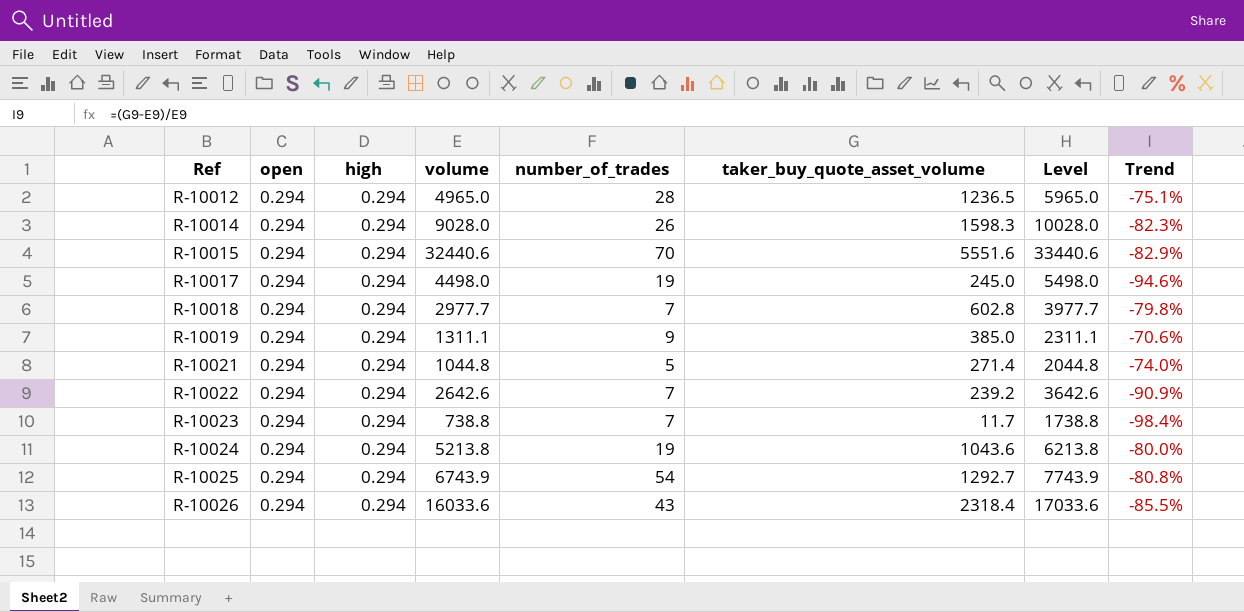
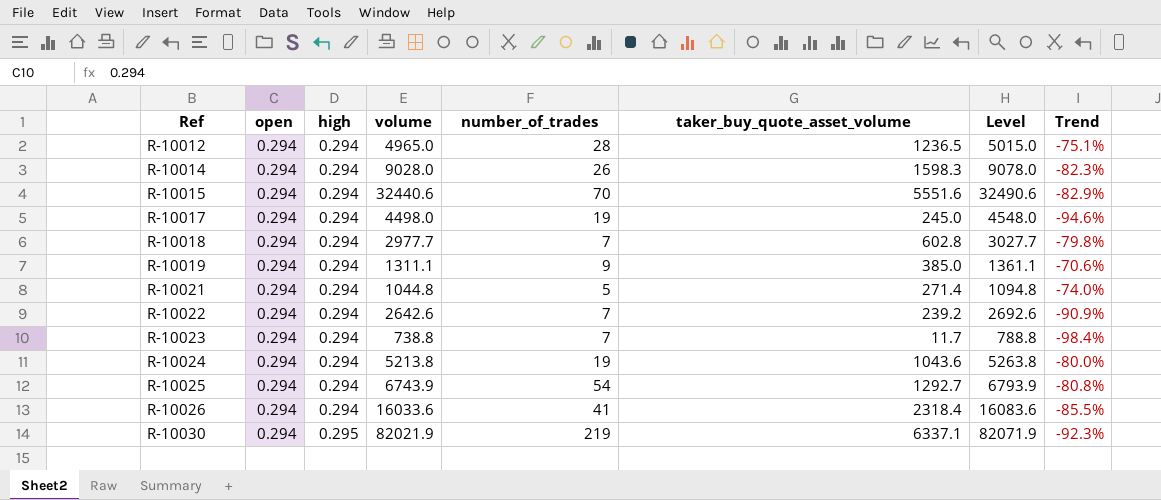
column Level | formula: [volume] + 1000 -> [volume] + 50
R-10026 | number_of_trades: 43 -> 41
row R-10030: none -> 0.294 | 0.295 | 82021.9 | 219 | 6337.1 | 82071.9 | -92.3%

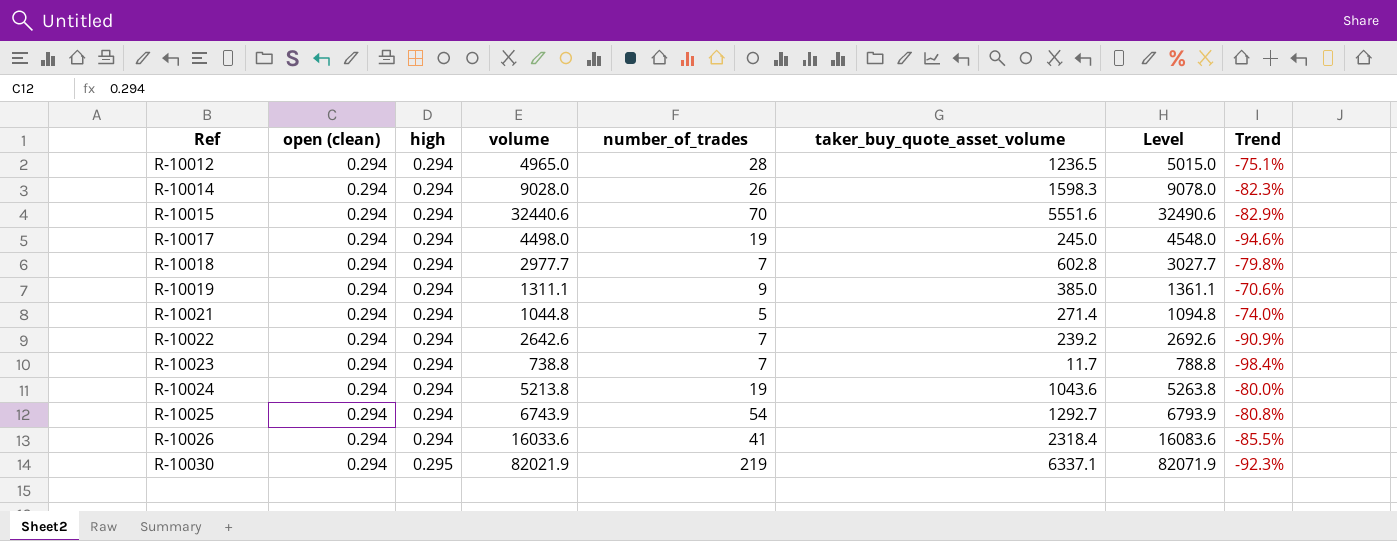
column name: open -> open (clean)

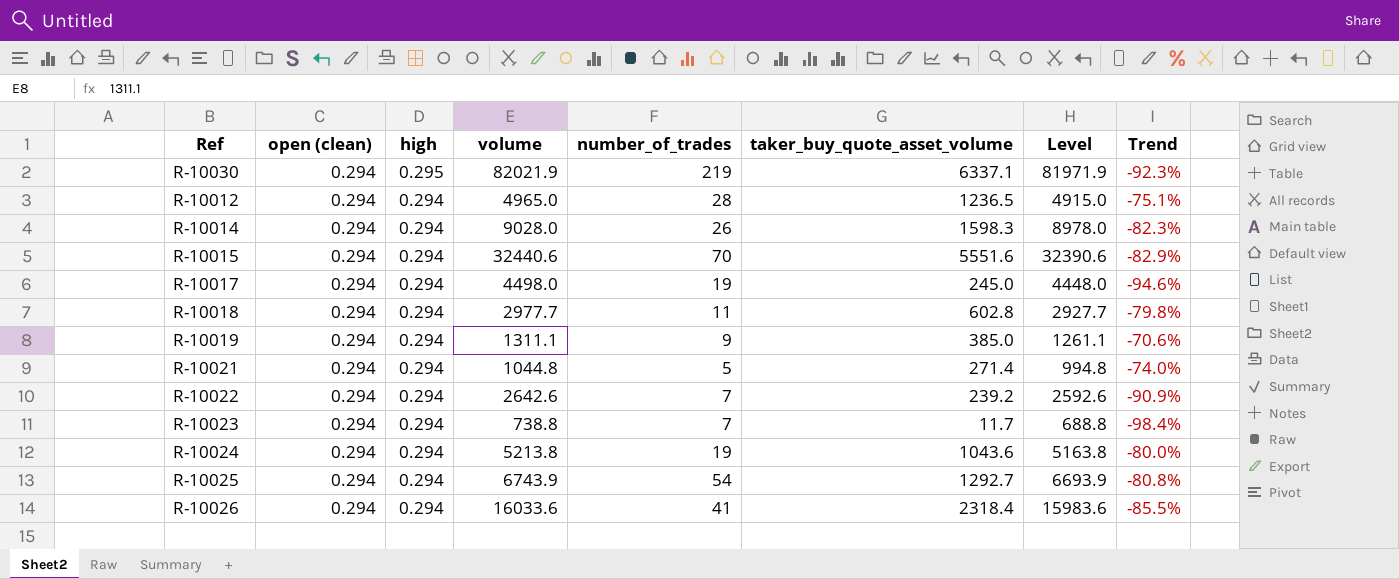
row order: Ref ascending -> high descending
column Level | formula: [volume] + 50 -> [volume] - 50
R-10018 | number_of_trades: 7 -> 11

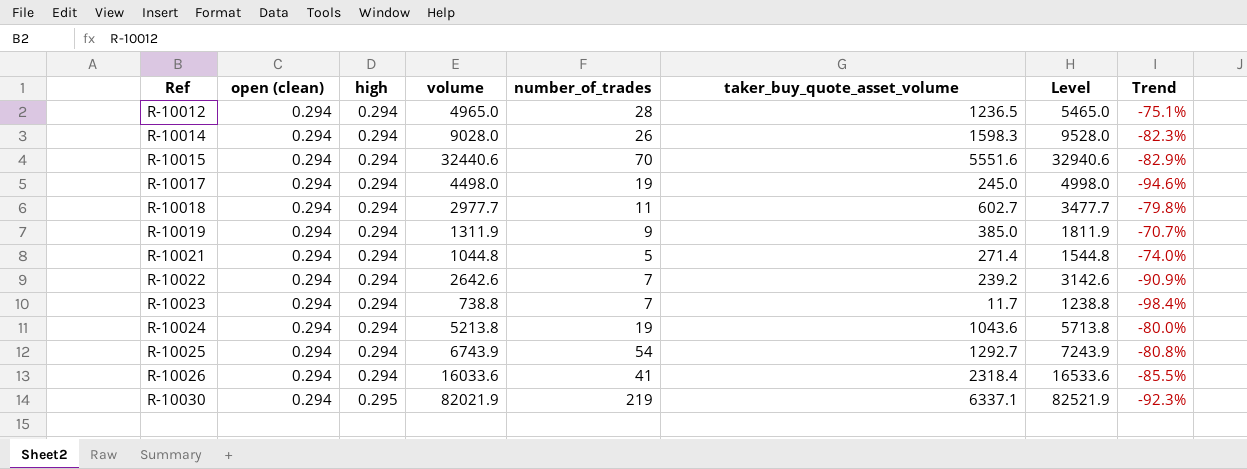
row order: high descending -> Ref ascending
column Level | formula: [volume] - 50 -> [volume] + 500
R-10018 | taker_buy_quote_asset_volume: 602.8 -> 602.7
R-10019 | volume: 1311.1 -> 1311.9
R-10019 | Trend: -70.6% -> -70.7%

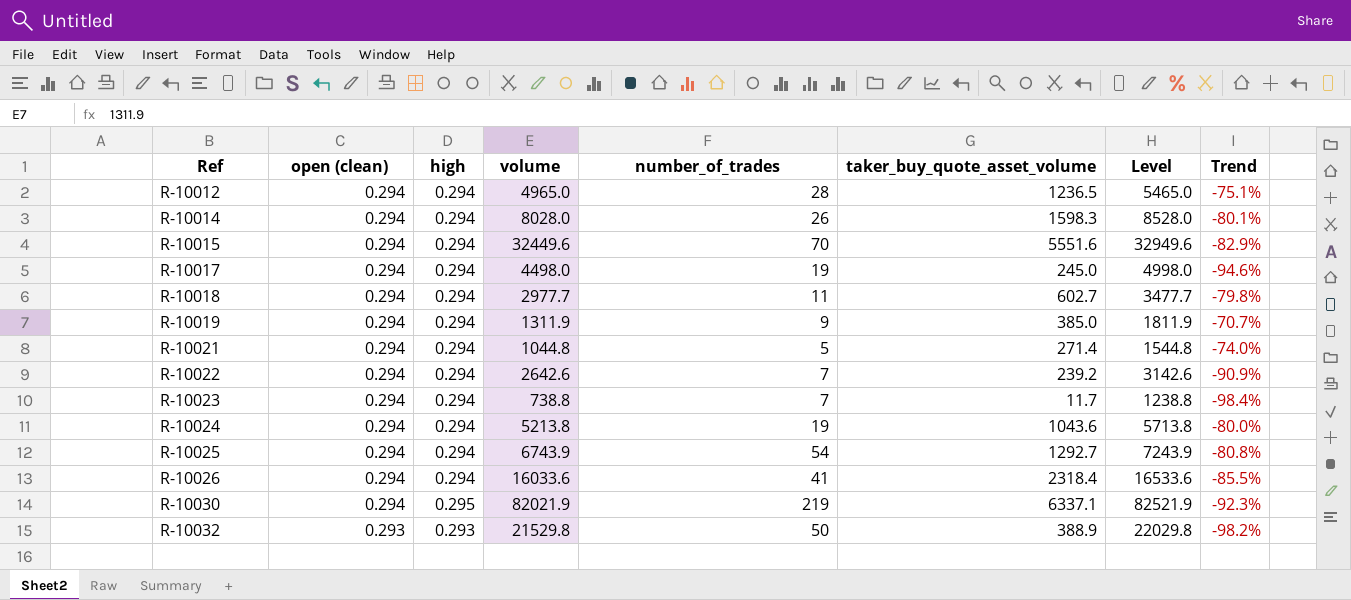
R-10014 | volume: 9028.0 -> 8028.0
R-10014 | Level: 9528.0 -> 8528.0
R-10014 | Trend: -82.3% -> -80.1%
R-10015 | volume: 32440.6 -> 32449.6
R-10015 | Level: 32940.6 -> 32949.6
row R-10032: none -> 0.293 | 0.293 | 21529.8 | 50 | 388.9 | 22029.8 | -98.2%

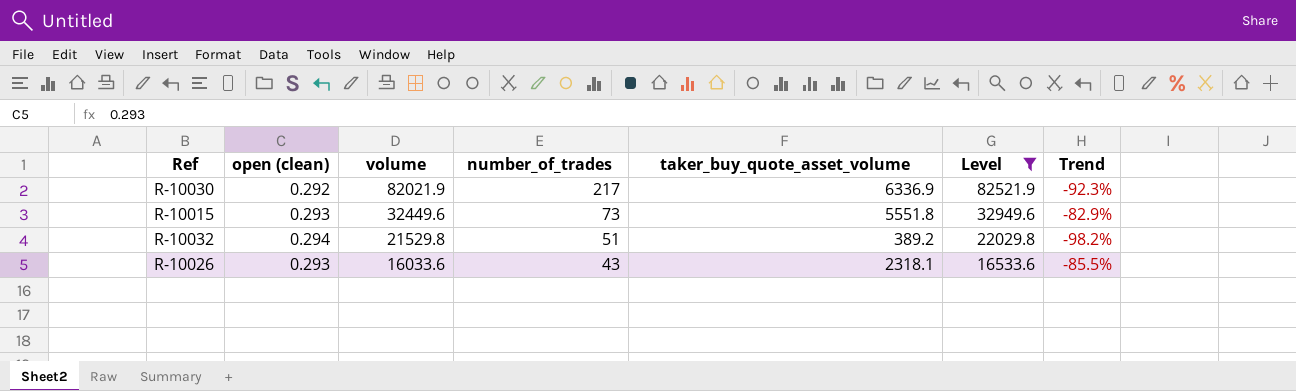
filter: none -> Level >= 16533.6
row order: Ref ascending -> volume descending
column high | position: 3 -> none
R-10030 | open (clean): 0.294 -> 0.292
R-10030 | number_of_trades: 219 -> 217
R-10030 | taker_buy_quote_asset_volume: 6337.1 -> 6336.9
R-10015 | open (clean): 0.294 -> 0.293
R-10015 | number_of_trades: 70 -> 73
R-10015 | taker_buy_quote_asset_volume: 5551.6 -> 5551.8
R-10032 | open (clean): 0.293 -> 0.294
R-10032 | number_of_trades: 50 -> 51
R-10032 | taker_buy_quote_asset_volume: 388.9 -> 389.2
R-10026 | open (clean): 0.294 -> 0.293
R-10026 | number_of_trades: 41 -> 43
R-10026 | taker_buy_quote_asset_volume: 2318.4 -> 2318.1

